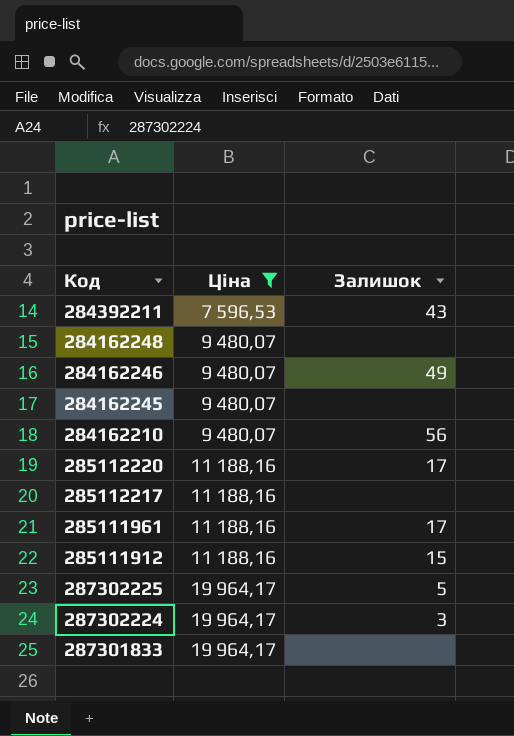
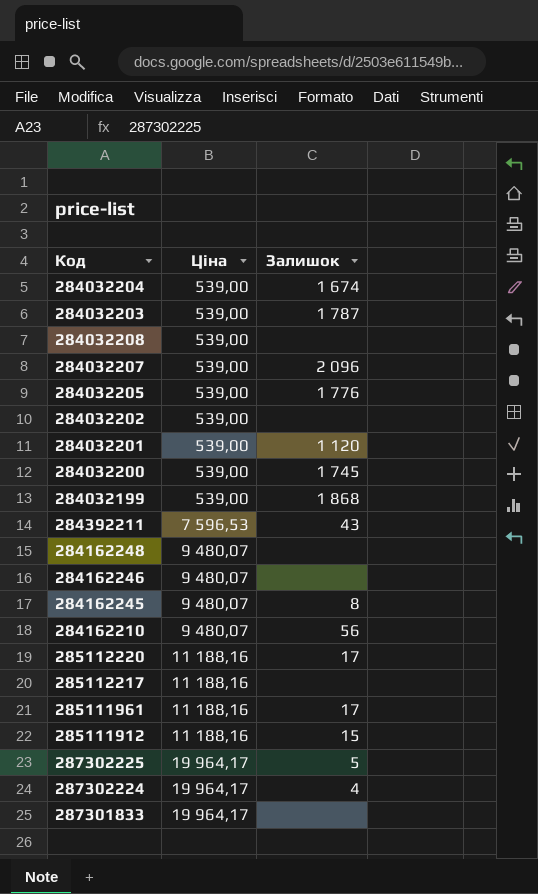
filter: Ціна != 539,00 -> none
284162246 | Залишок: 49 -> none
284162245 | Залишок: none -> 8
287302224 | Залишок: 3 -> 4

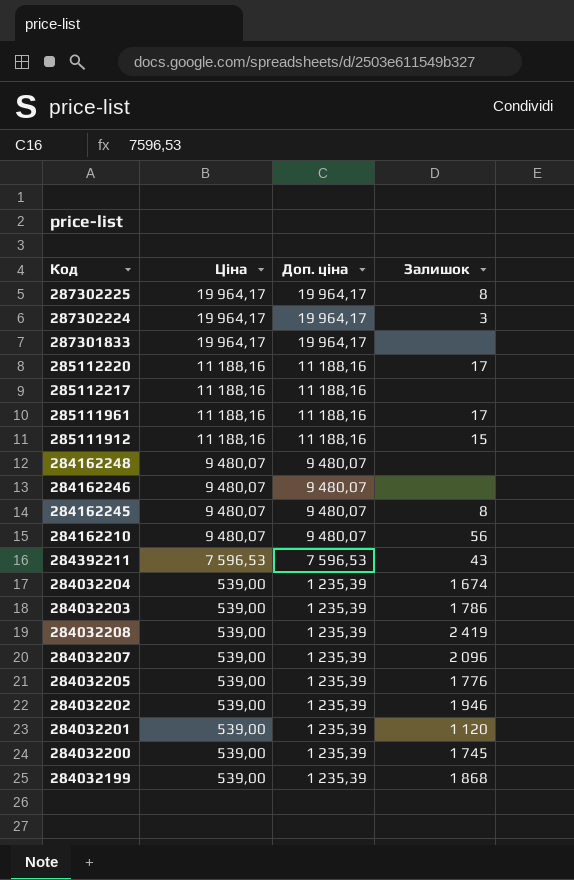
row order: Ціна ascending -> Ціна descending
column Доп. ціна | position: none -> 3
287302225 | Залишок: 5 -> 8
287302224 | Залишок: 4 -> 3
284032203 | Залишок: 1 787 -> 1 786
284032208 | Залишок: none -> 2 419
284032202 | Залишок: none -> 1 946

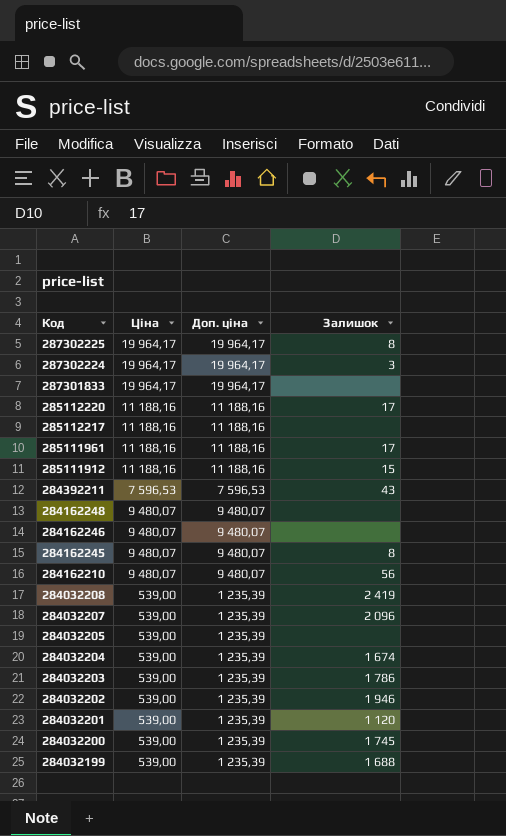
row order: Ціна descending -> Код descending
284032205 | Залишок: 1 776 -> none
284032199 | Залишок: 1 868 -> 1 688

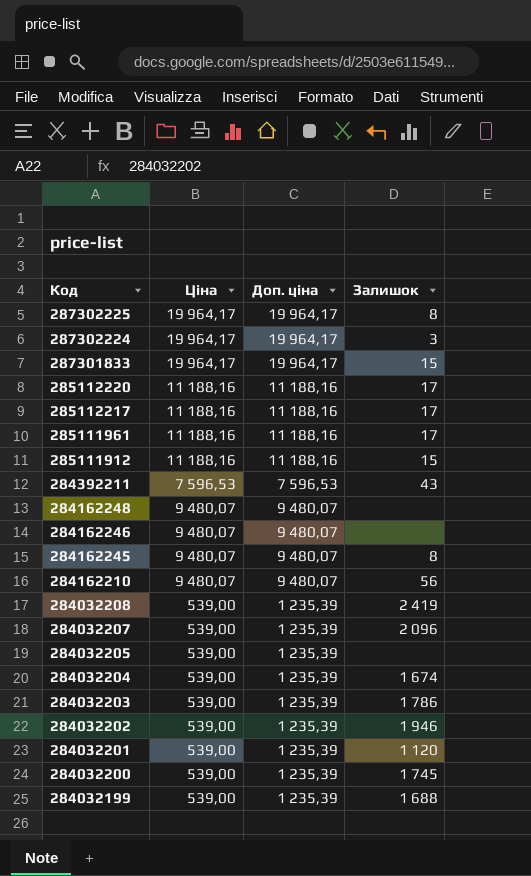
287301833 | Залишок: none -> 15
285112217 | Залишок: none -> 17

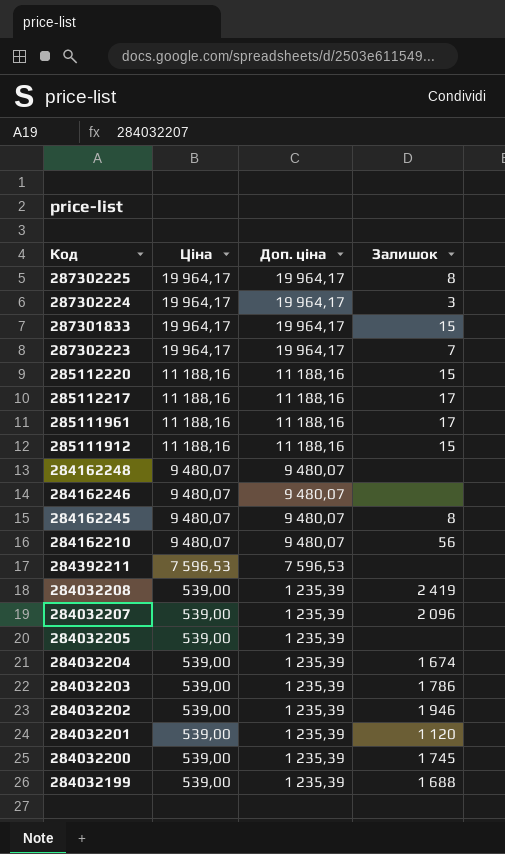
row order: Код descending -> Ціна descending
row 287302223: none -> 19 964,17 | 19 964,17 | 7
285112220 | Залишок: 17 -> 15
284392211 | Залишок: 43 -> none

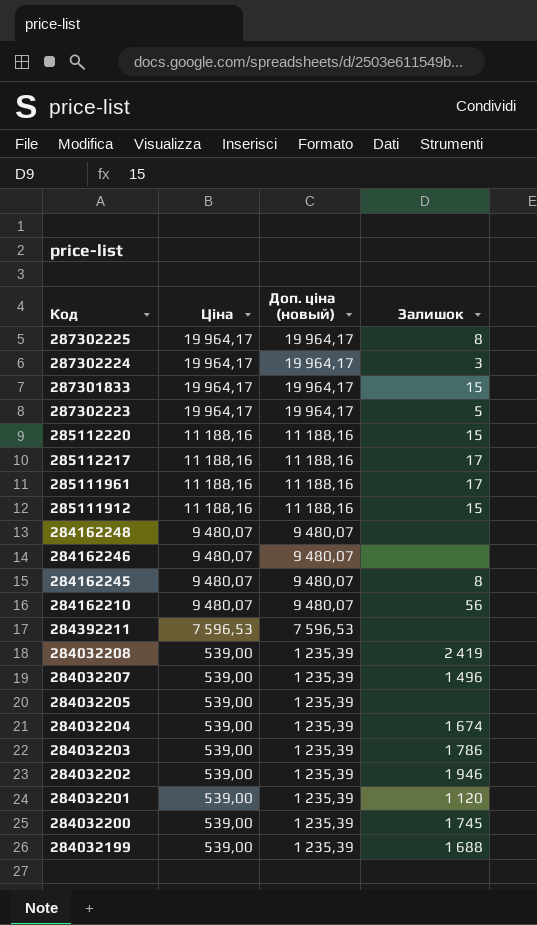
column name: Доп. ціна -> Доп. ціна (новый)
287302223 | Залишок: 7 -> 5
284032207 | Залишок: 2 096 -> 1 496

